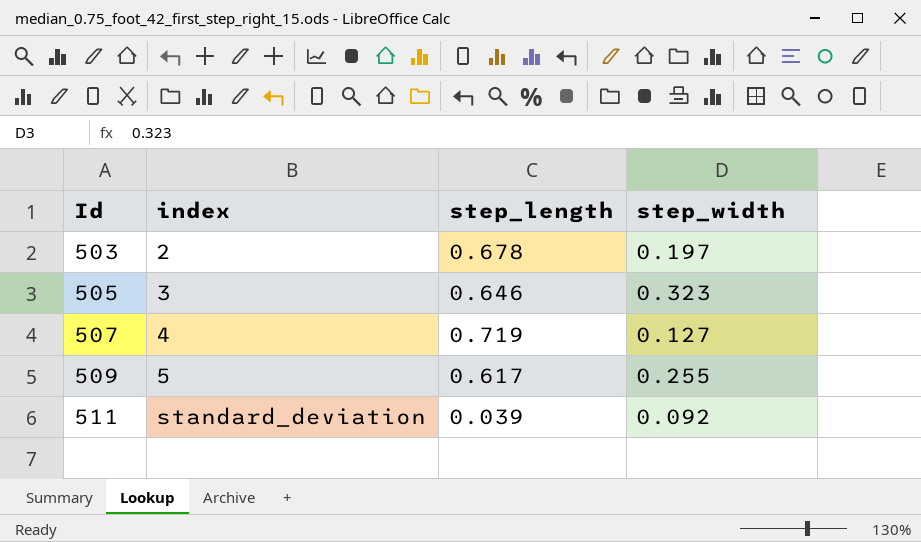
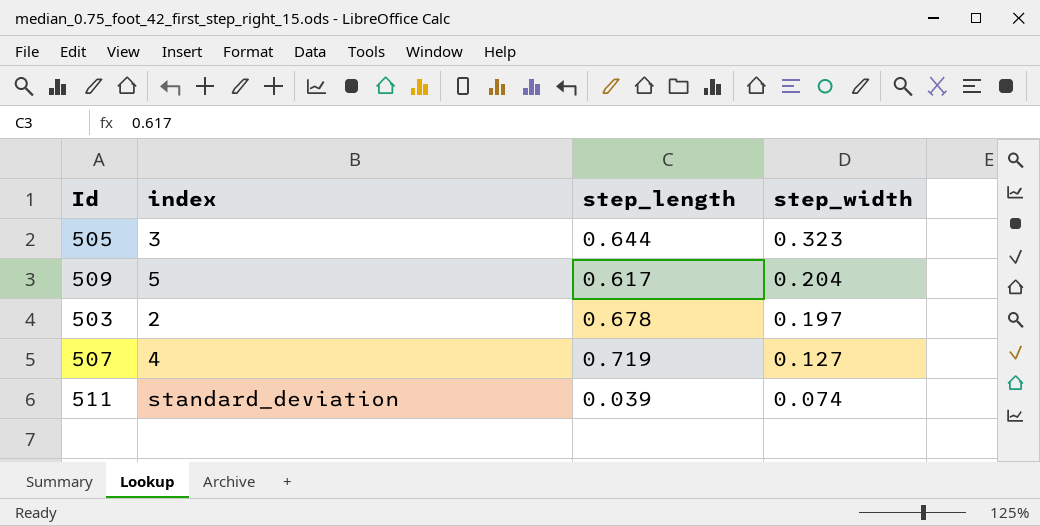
row order: Id ascending -> step_width descending
505 | step_length: 0.646 -> 0.644
509 | step_width: 0.255 -> 0.204
511 | step_width: 0.092 -> 0.074

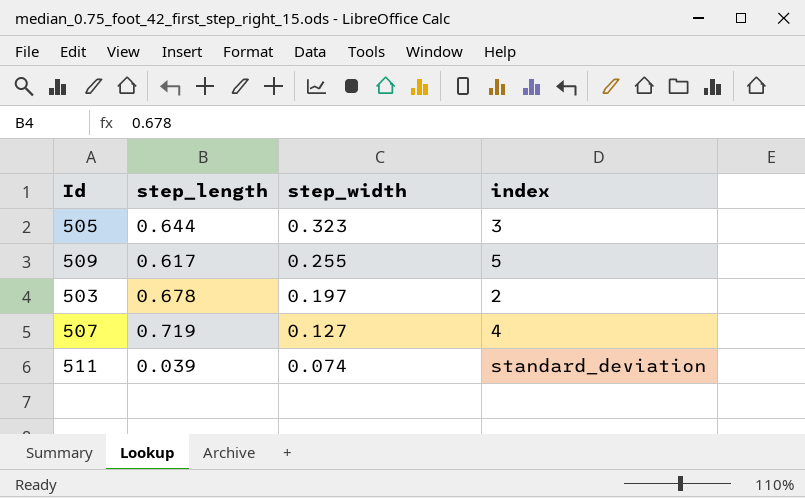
column index | position: 2 -> 4
509 | step_width: 0.204 -> 0.255

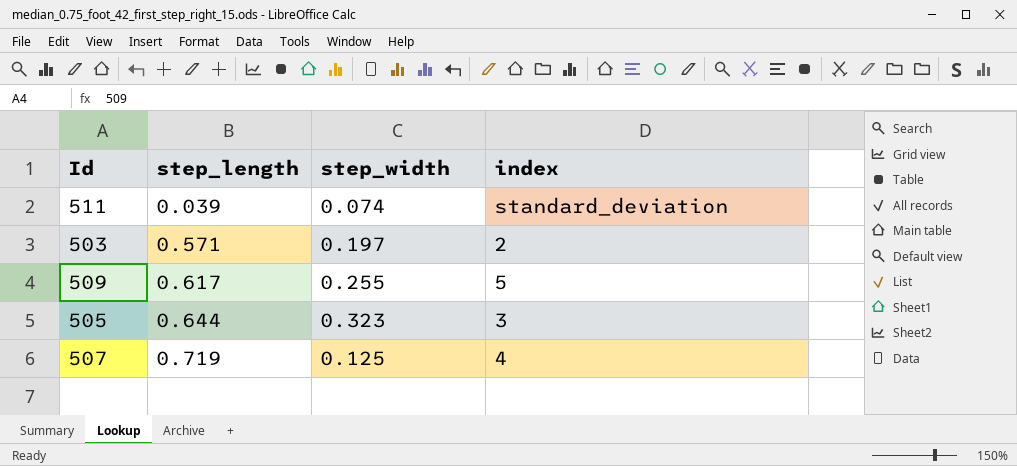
row order: step_width descending -> step_length ascending
503 | step_length: 0.678 -> 0.571
507 | step_width: 0.127 -> 0.125

